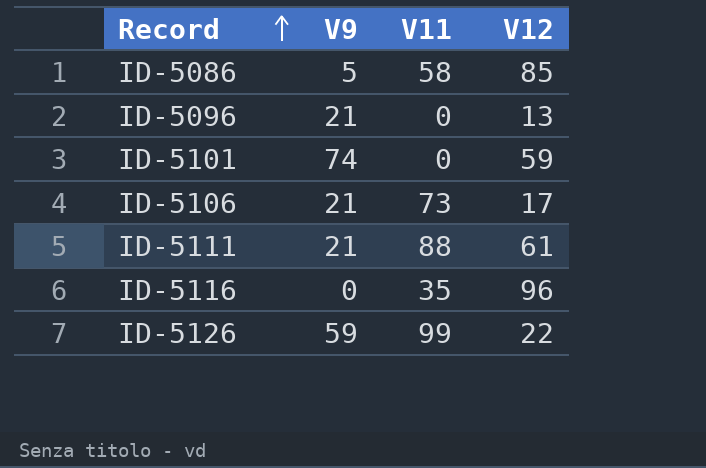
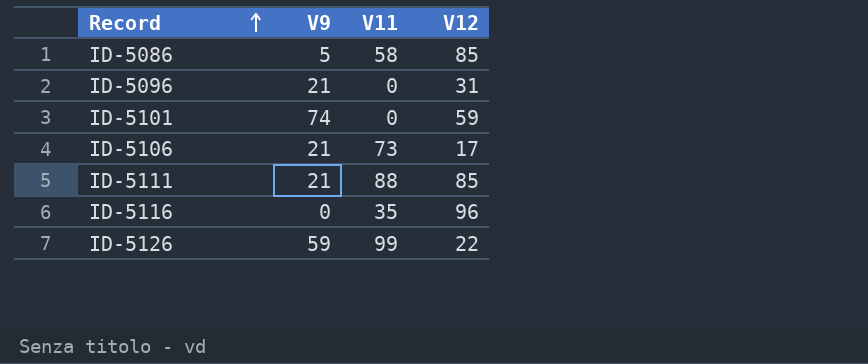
ID-5096 | V12: 13 -> 31
ID-5111 | V12: 61 -> 85

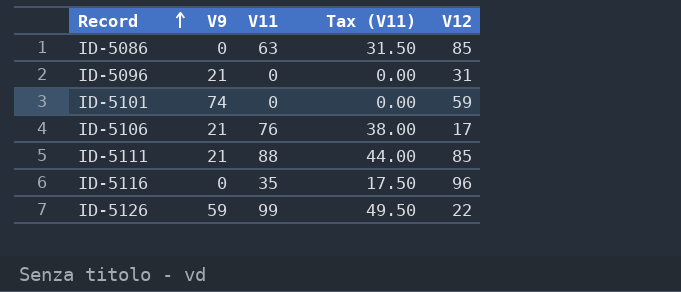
column Tax (V11) | formula: none -> [V11] * 0.5
ID-5086 | V9: 5 -> 0
ID-5086 | V11: 58 -> 63
ID-5106 | V11: 73 -> 76

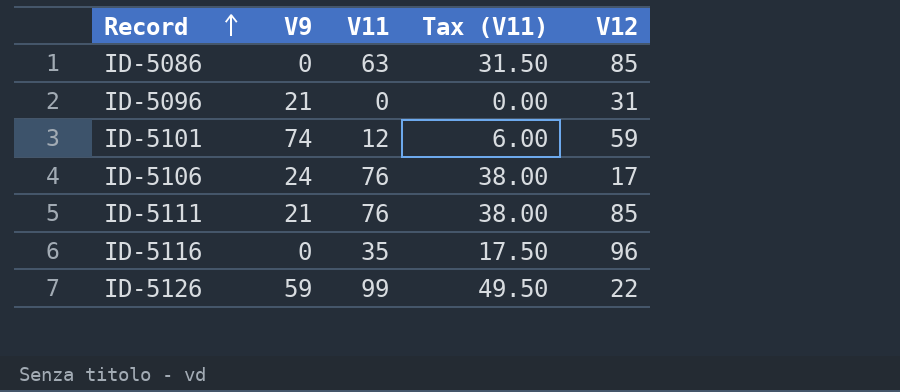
ID-5101 | V11: 0 -> 12
ID-5101 | Tax (V11): 0.00 -> 6.00
ID-5106 | V9: 21 -> 24
ID-5111 | V11: 88 -> 76
ID-5111 | Tax (V11): 44.00 -> 38.00

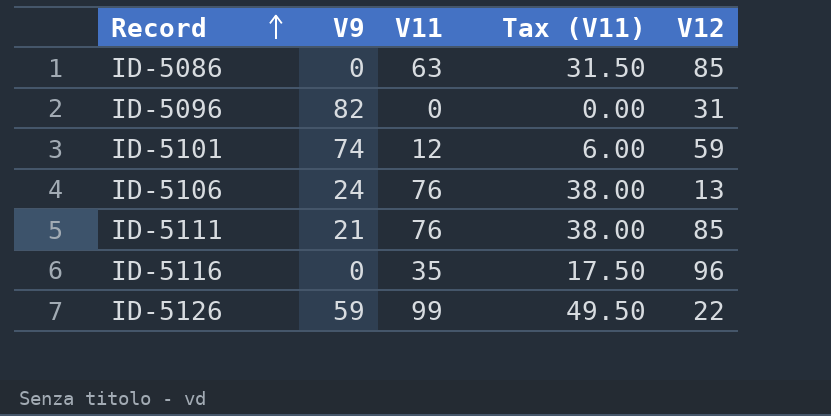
ID-5096 | V9: 21 -> 82
ID-5106 | V12: 17 -> 13

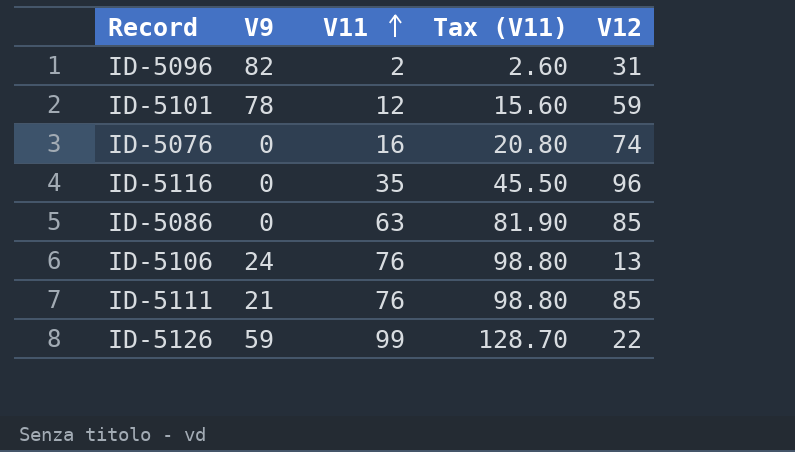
row order: Record ascending -> V11 ascending
column Tax (V11) | formula: [V11] * 0.5 -> [V11] * 1.3
ID-5096 | V11: 0 -> 2
ID-5101 | V9: 74 -> 78
row ID-5076: none -> 0 | 16 | 20.80 | 74

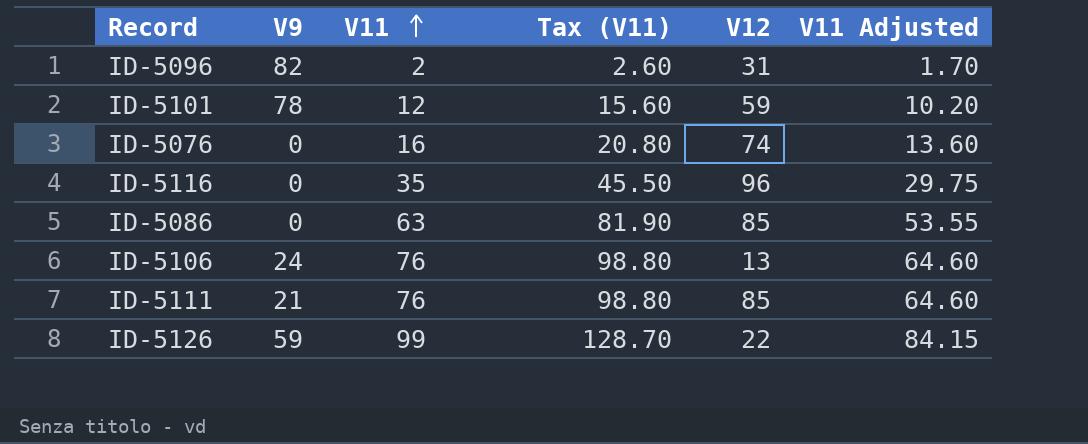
column V11 Adjusted | formula: none -> [V11] * 0.85

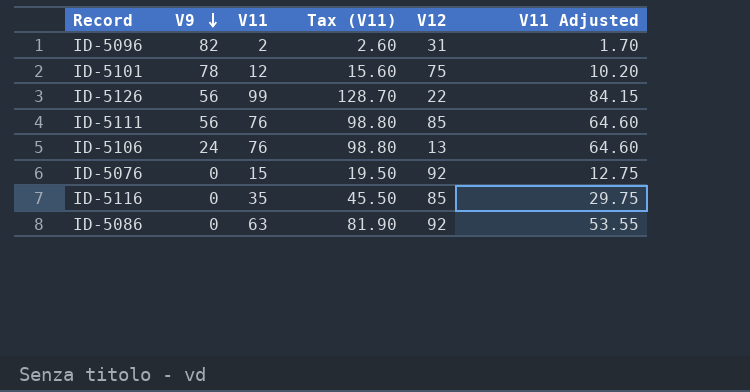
row order: V11 ascending -> V9 descending
ID-5101 | V12: 59 -> 75
ID-5126 | V9: 59 -> 56
ID-5111 | V9: 21 -> 56
ID-5076 | V11: 16 -> 15
ID-5076 | Tax (V11): 20.80 -> 19.50
ID-5076 | V12: 74 -> 92
ID-5076 | V11 Adjusted: 13.60 -> 12.75
ID-5116 | V12: 96 -> 85
ID-5086 | V12: 85 -> 92

